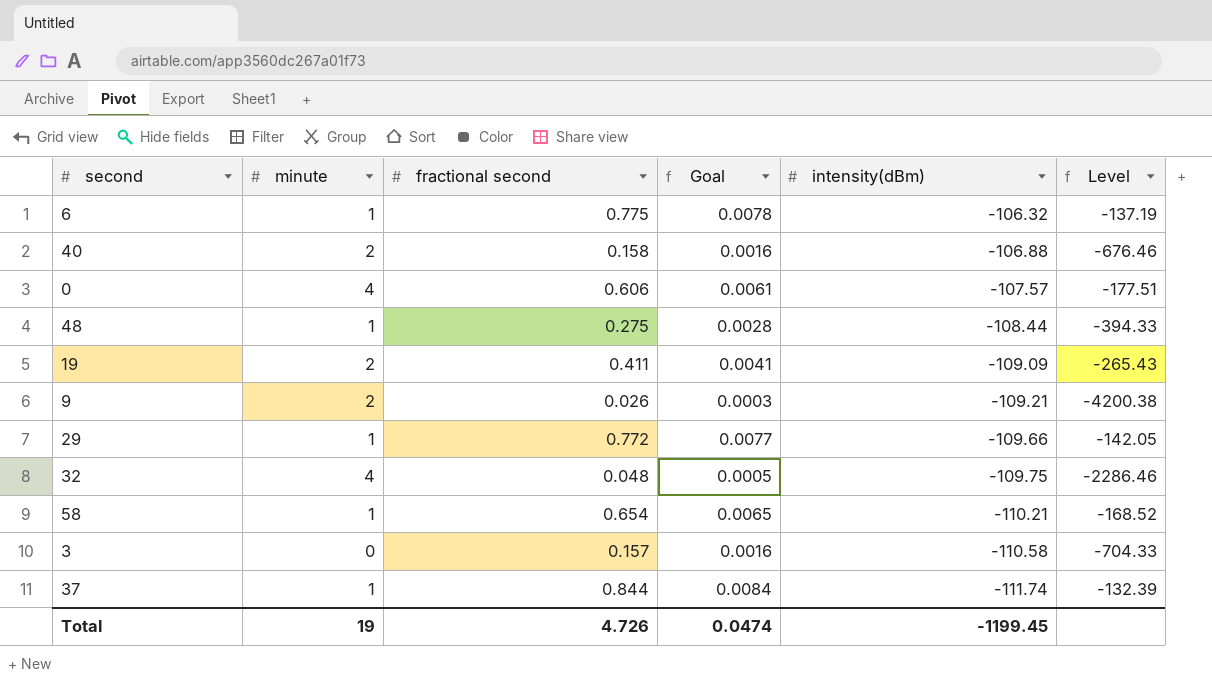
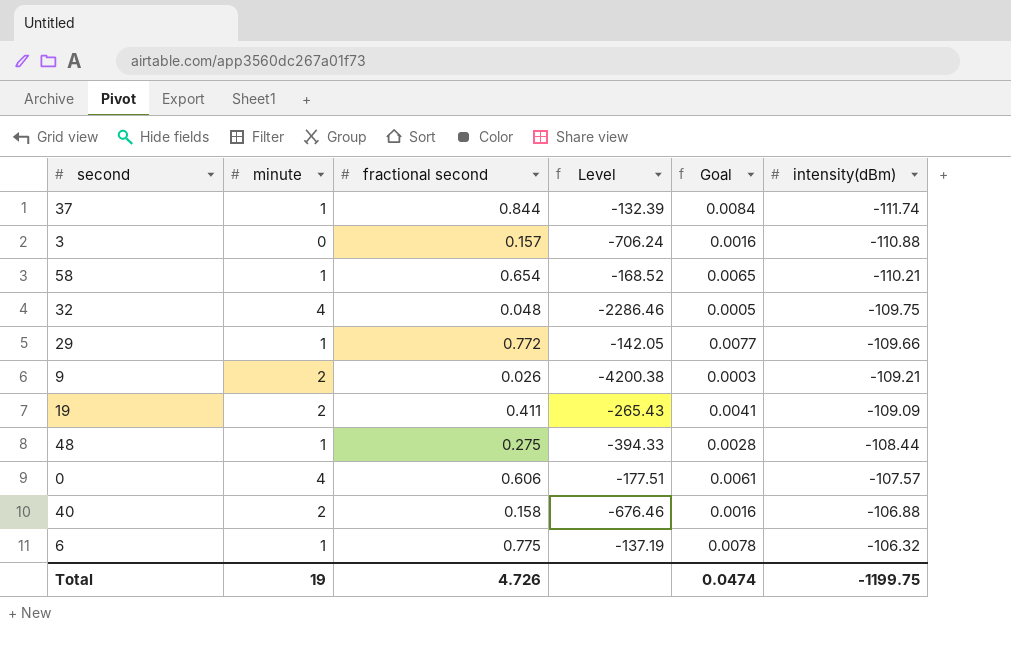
row order: intensity(dBm) descending -> intensity(dBm) ascending
column Level | position: 6 -> 4
3 | Level: -704.33 -> -706.24
3 | intensity(dBm): -110.58 -> -110.88
Total | intensity(dBm): -1199.45 -> -1199.75

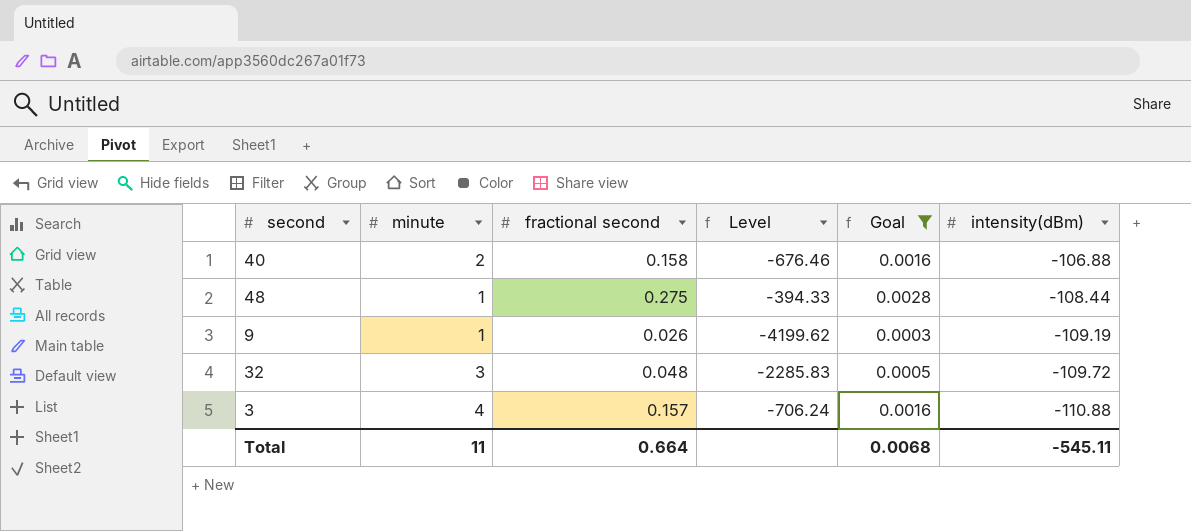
filter: none -> Goal <= 0.0028
row order: intensity(dBm) ascending -> intensity(dBm) descending
9 | minute: 2 -> 1
9 | Level: -4200.38 -> -4199.62
9 | intensity(dBm): -109.21 -> -109.19
32 | minute: 4 -> 3
32 | Level: -2286.46 -> -2285.83
32 | intensity(dBm): -109.75 -> -109.72
3 | minute: 0 -> 4
Total | minute: 19 -> 11
Total | fractional second: 4.726 -> 0.664
Total | Goal: 0.0474 -> 0.0068
Total | intensity(dBm): -1199.75 -> -545.11

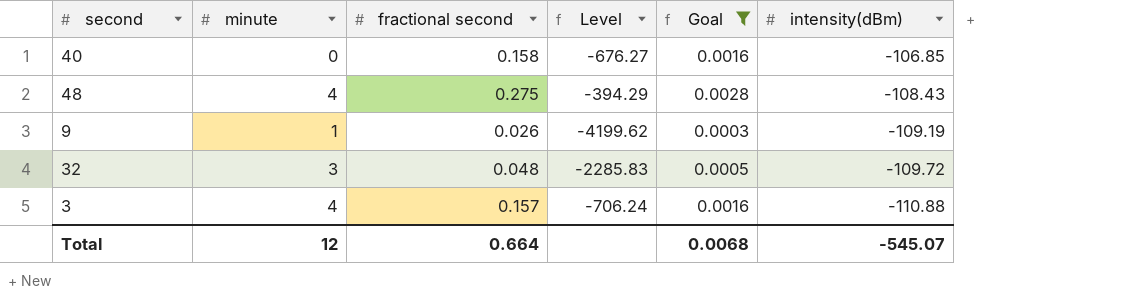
40 | minute: 2 -> 0
40 | Level: -676.46 -> -676.27
40 | intensity(dBm): -106.88 -> -106.85
48 | minute: 1 -> 4
48 | Level: -394.33 -> -394.29
48 | intensity(dBm): -108.44 -> -108.43
Total | minute: 11 -> 12
Total | intensity(dBm): -545.11 -> -545.07

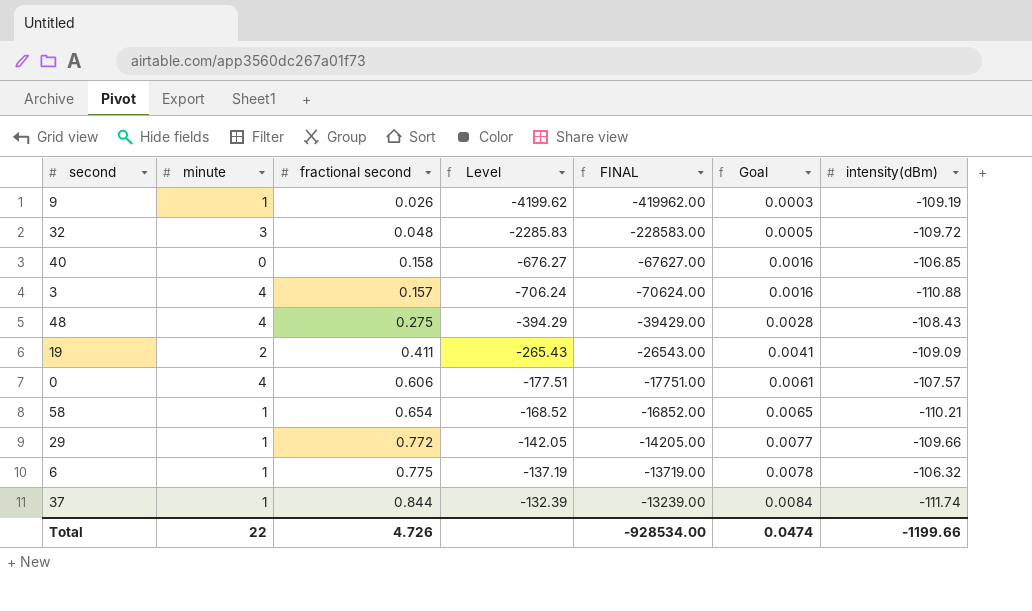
filter: Goal <= 0.0028 -> none
row order: intensity(dBm) descending -> Goal ascending
column FINAL | formula: none -> [Level] * 100
Total | minute: 12 -> 22
Total | fractional second: 0.664 -> 4.726
Total | Goal: 0.0068 -> 0.0474
Total | intensity(dBm): -545.07 -> -1199.66

